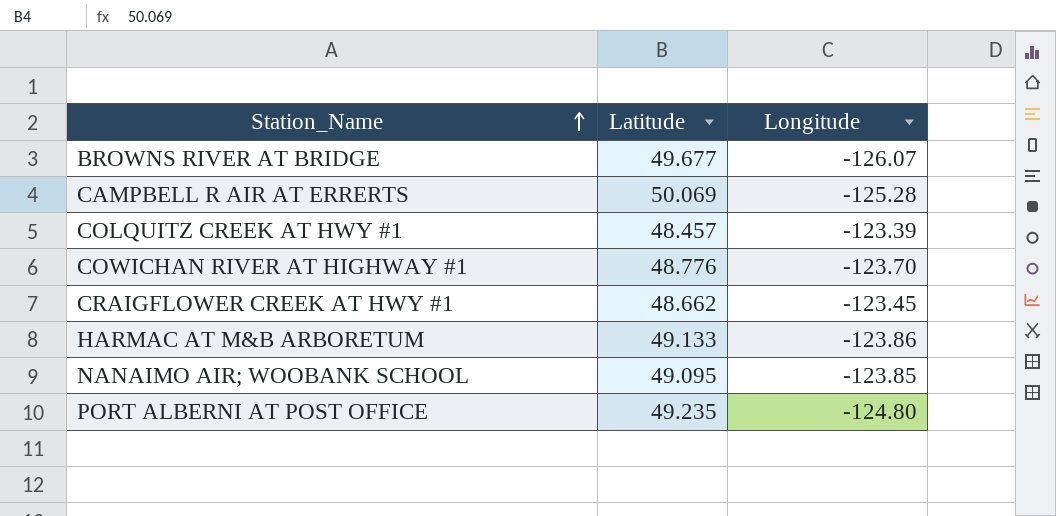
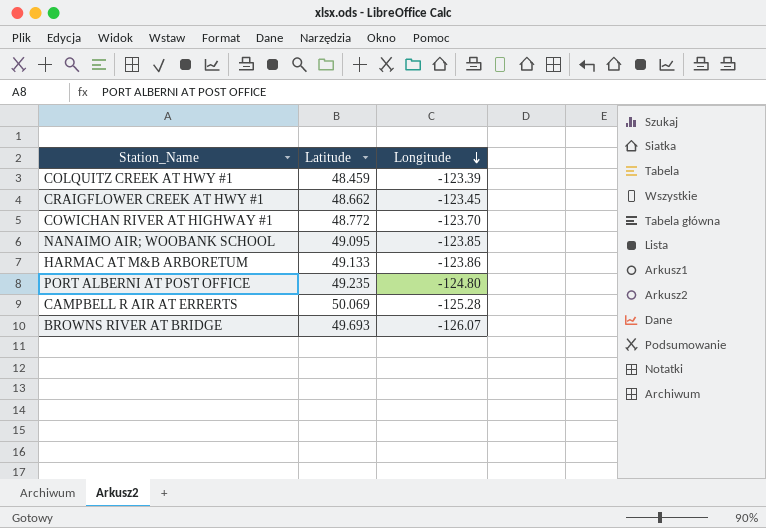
row order: Station_Name ascending -> Longitude descending
COLQUITZ CREEK AT HWY #1 | Latitude: 48.457 -> 48.459
COWICHAN RIVER AT HIGHWAY #1 | Latitude: 48.776 -> 48.772
BROWNS RIVER AT BRIDGE | Latitude: 49.677 -> 49.693

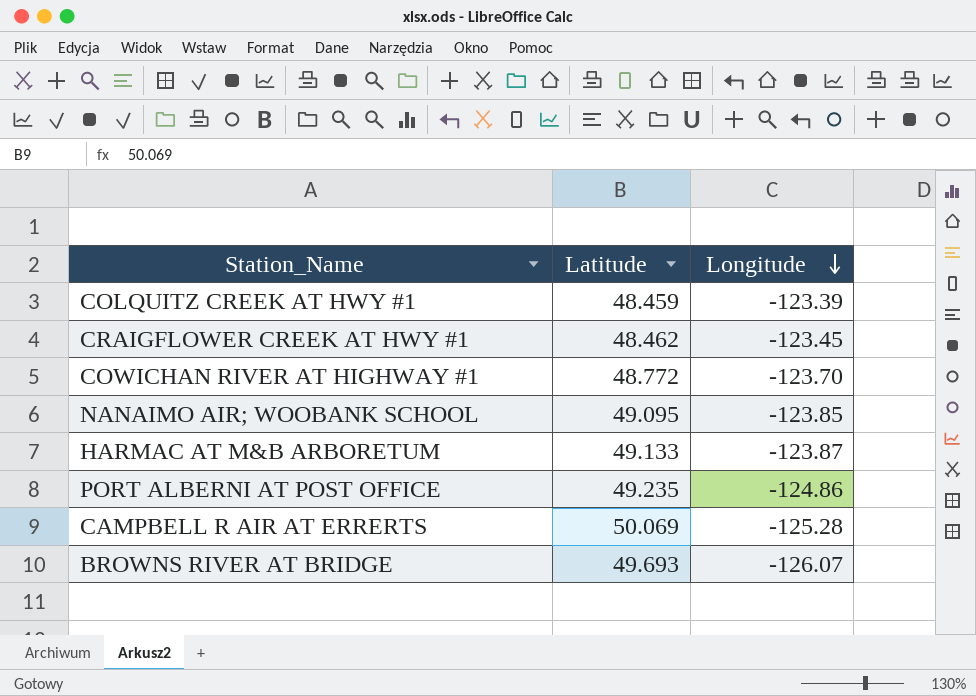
CRAIGFLOWER CREEK AT HWY #1 | Latitude: 48.662 -> 48.462
HARMAC AT M&B ARBORETUM | Longitude: -123.86 -> -123.87
PORT ALBERNI AT POST OFFICE | Longitude: -124.80 -> -124.86

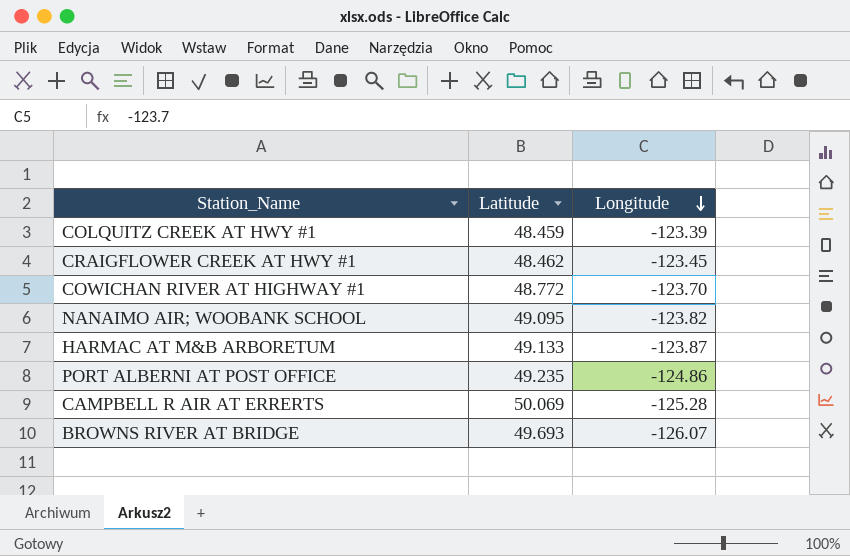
NANAIMO AIR; WOOBANK SCHOOL | Longitude: -123.85 -> -123.82

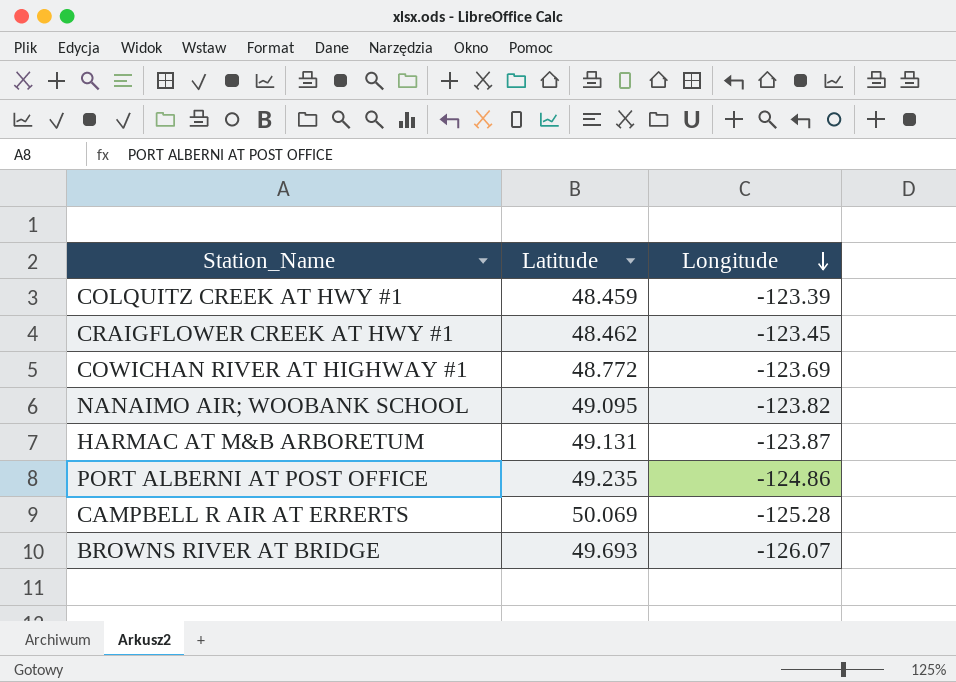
COWICHAN RIVER AT HIGHWAY #1 | Longitude: -123.70 -> -123.69
HARMAC AT M&B ARBORETUM | Latitude: 49.133 -> 49.131

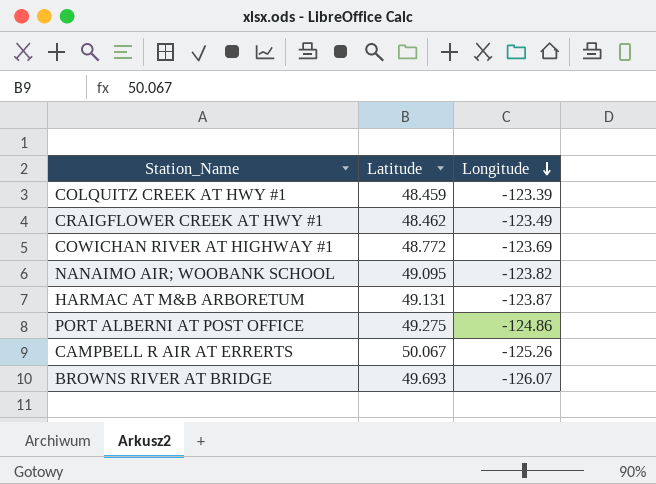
CRAIGFLOWER CREEK AT HWY #1 | Longitude: -123.45 -> -123.49
PORT ALBERNI AT POST OFFICE | Latitude: 49.235 -> 49.275
CAMPBELL R AIR AT ERRERTS | Latitude: 50.069 -> 50.067
CAMPBELL R AIR AT ERRERTS | Longitude: -125.28 -> -125.26

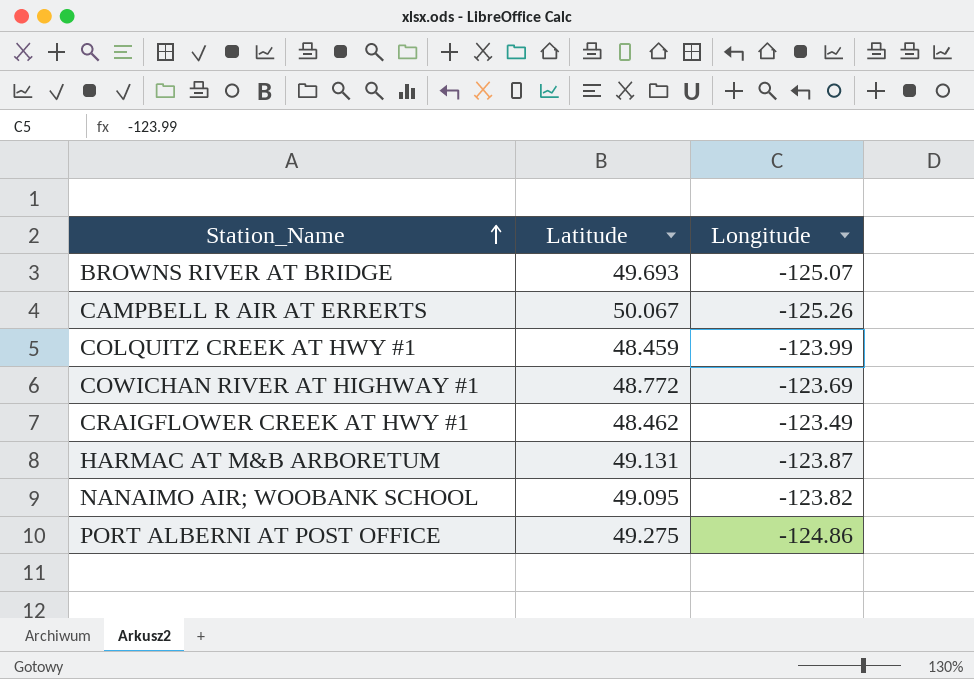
row order: Longitude descending -> Station_Name ascending
BROWNS RIVER AT BRIDGE | Longitude: -126.07 -> -125.07
COLQUITZ CREEK AT HWY #1 | Longitude: -123.39 -> -123.99

